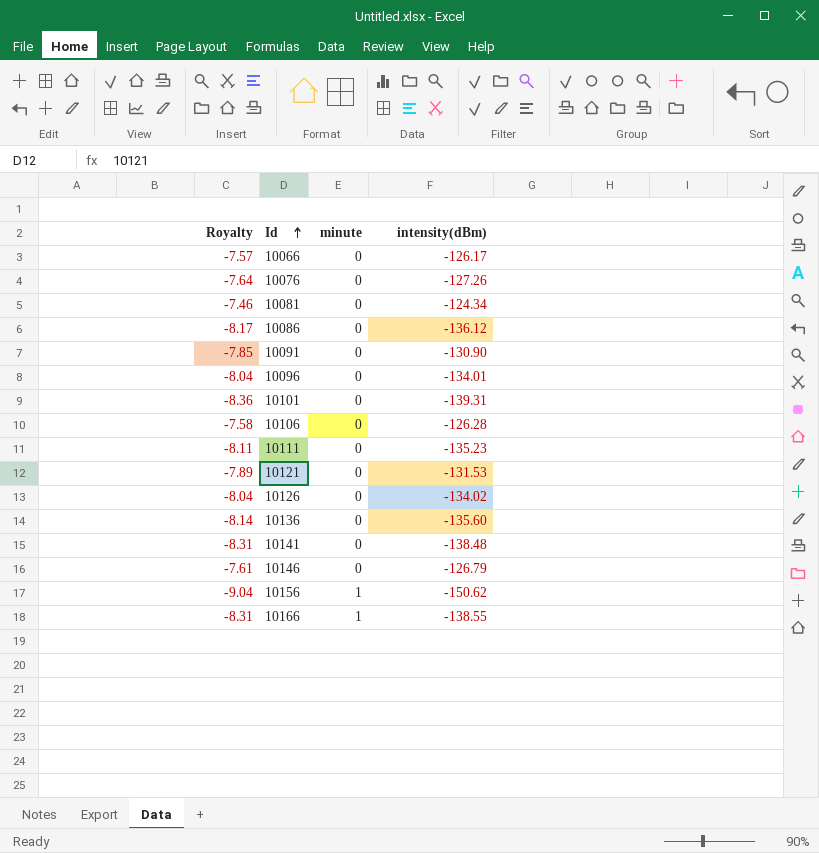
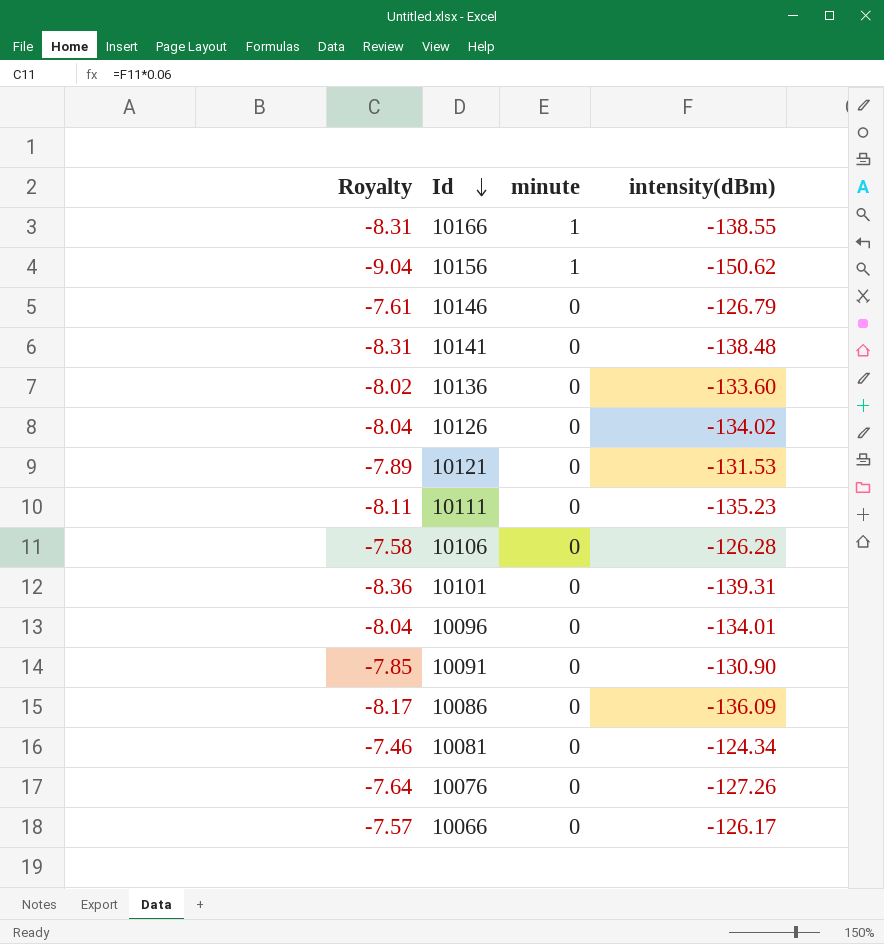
row order: Id ascending -> Id descending
10136 | Royalty: -8.14 -> -8.02
10136 | intensity(dBm): -135.60 -> -133.60
10086 | intensity(dBm): -136.12 -> -136.09

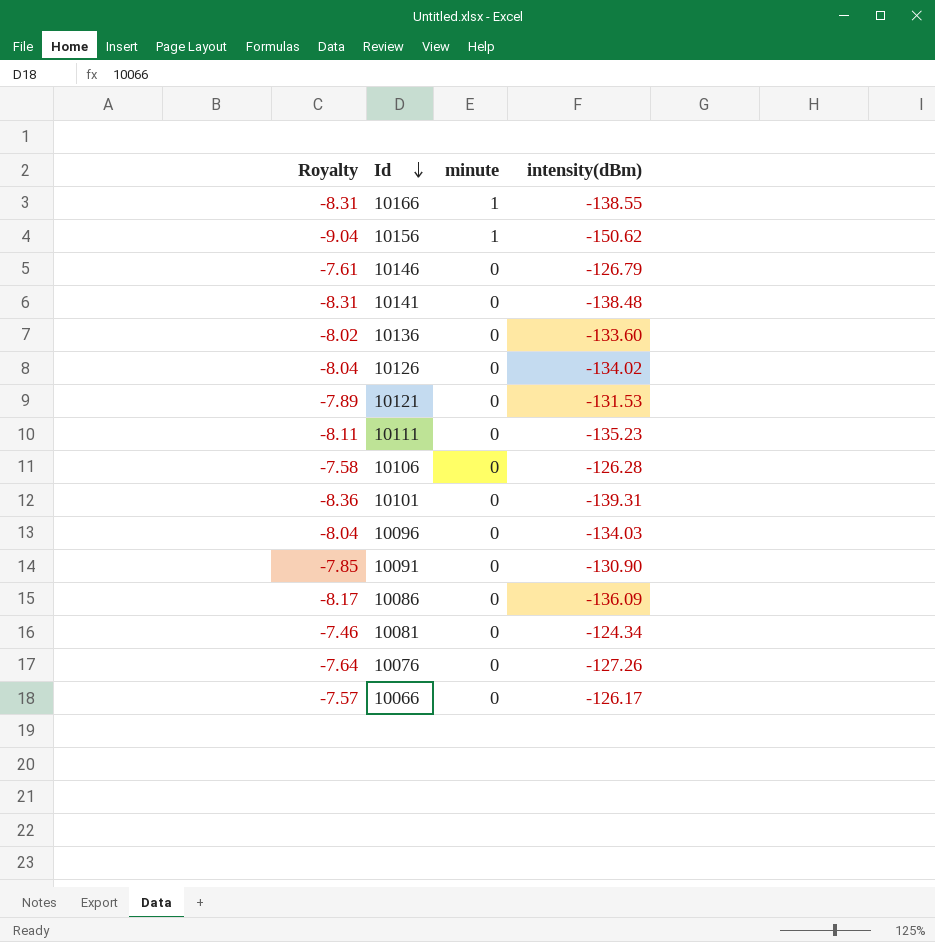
10096 | intensity(dBm): -134.01 -> -134.03

